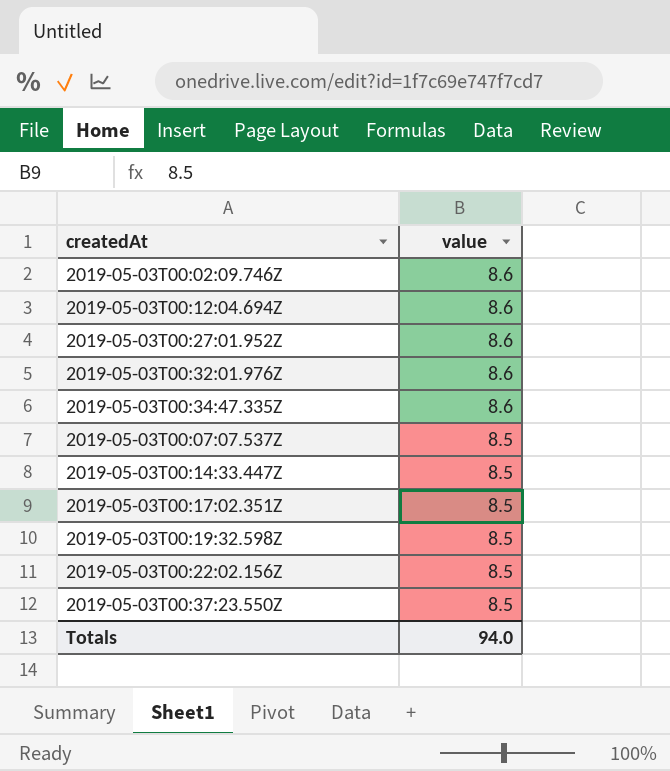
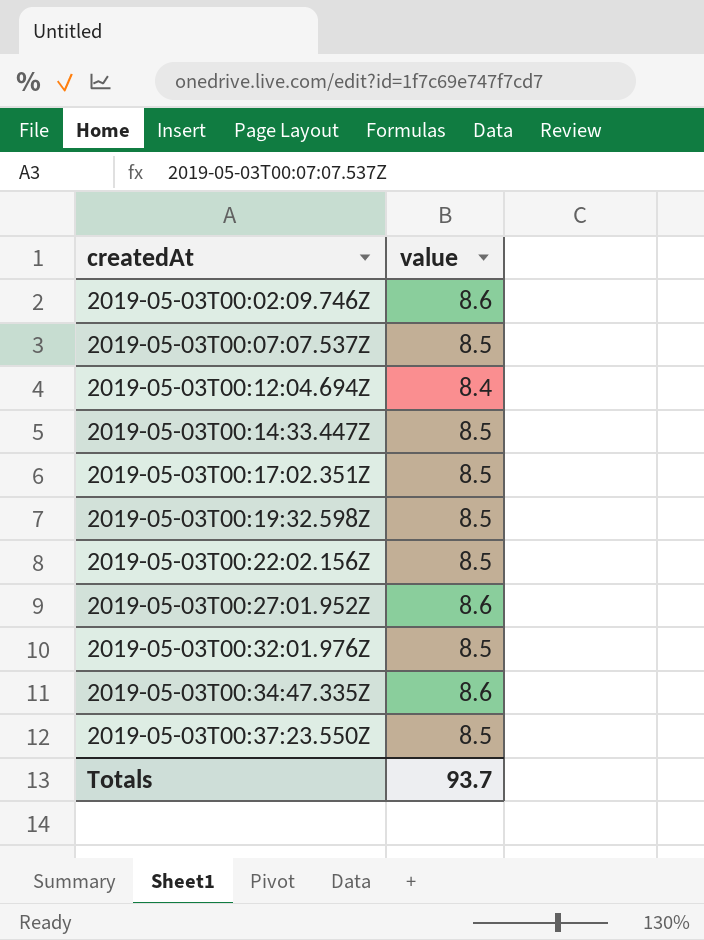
row order: value descending -> createdAt ascending
2019-05-03T00:12:04.694Z | value: 8.6 -> 8.4
2019-05-03T00:32:01.976Z | value: 8.6 -> 8.5
Totals | value: 94.0 -> 93.7

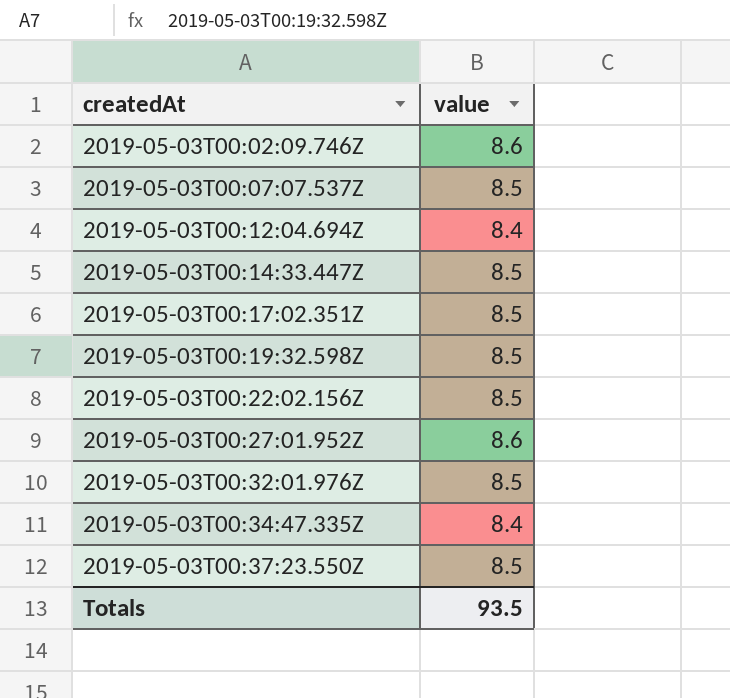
2019-05-03T00:34:47.335Z | value: 8.6 -> 8.4
Totals | value: 93.7 -> 93.5

